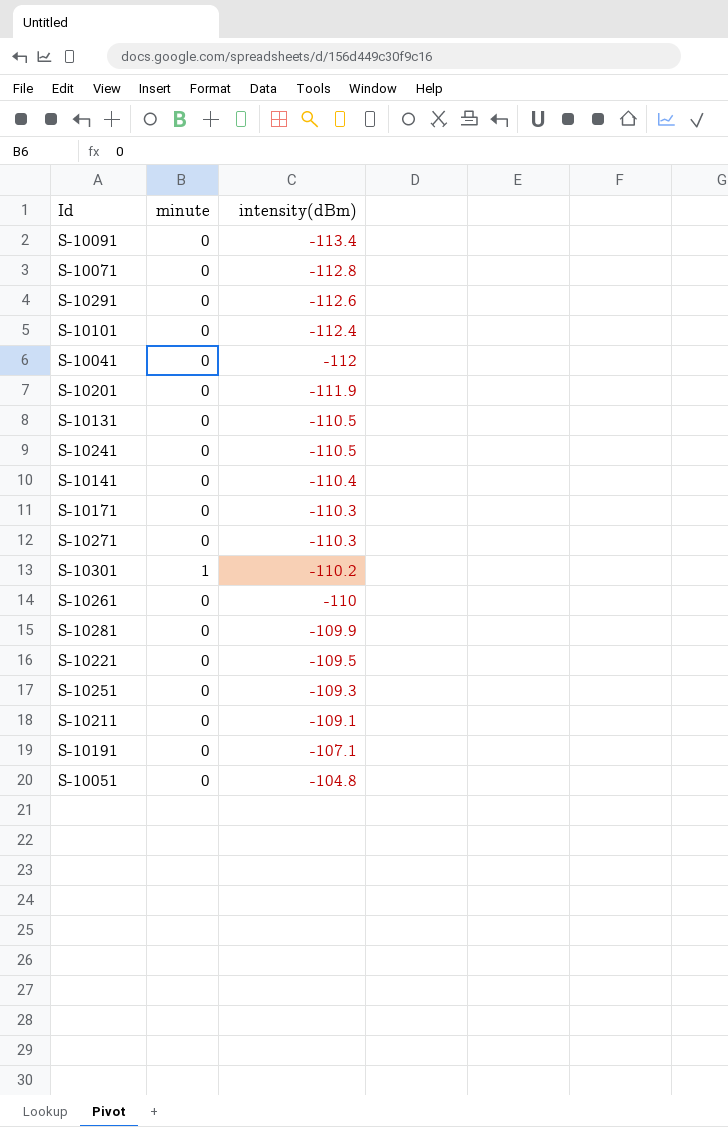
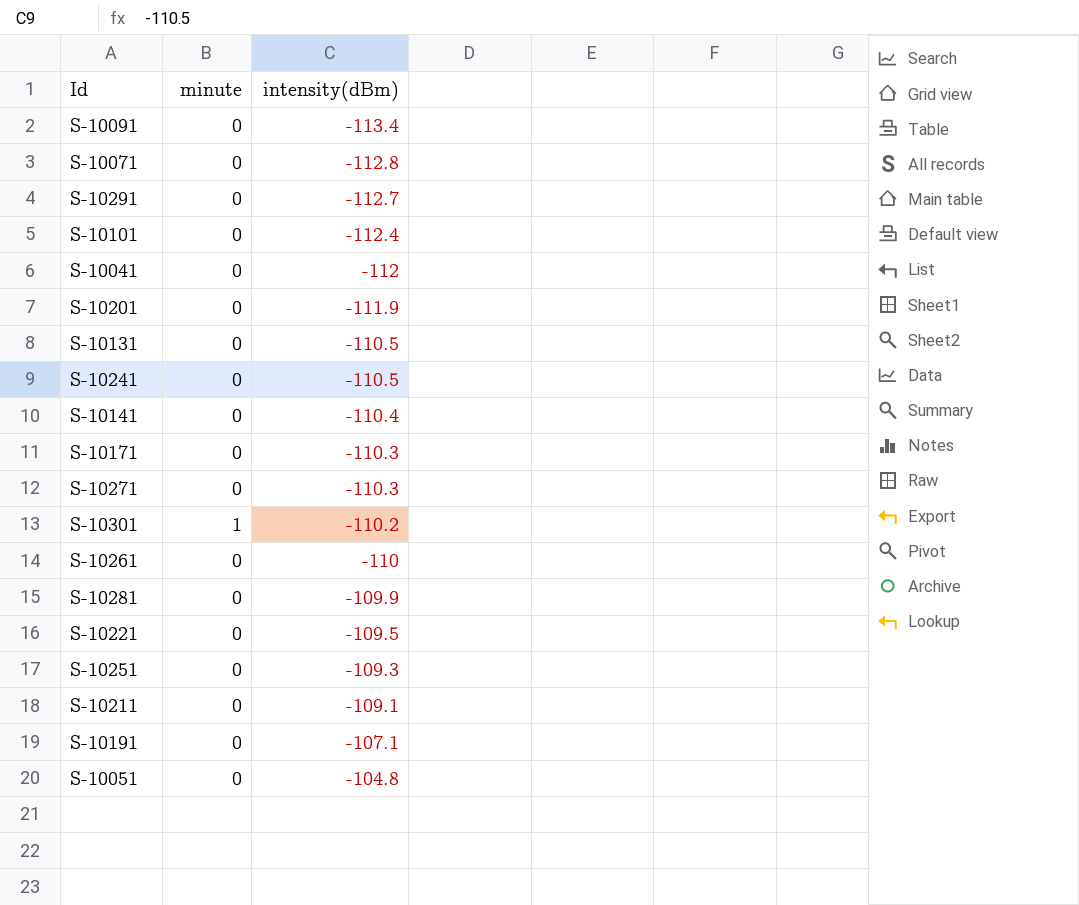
S-10291 | intensity(dBm): -112.6 -> -112.7

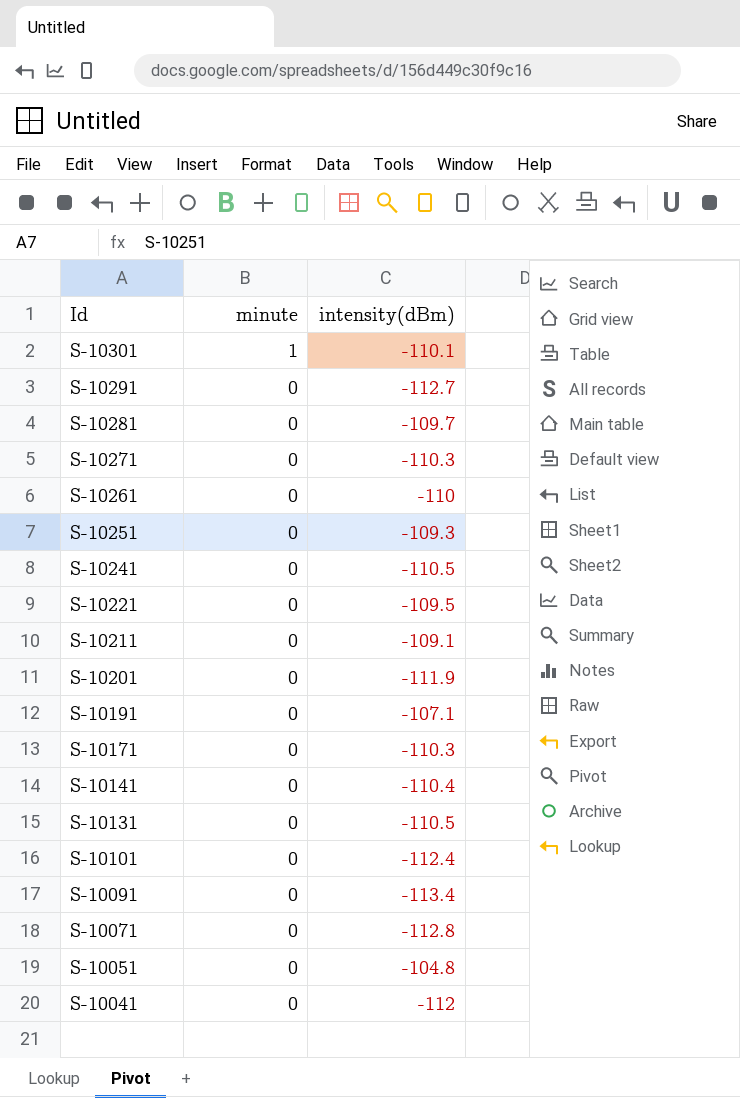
row order: intensity(dBm) ascending -> Id descending
S-10301 | intensity(dBm): -110.2 -> -110.1
S-10281 | intensity(dBm): -109.9 -> -109.7

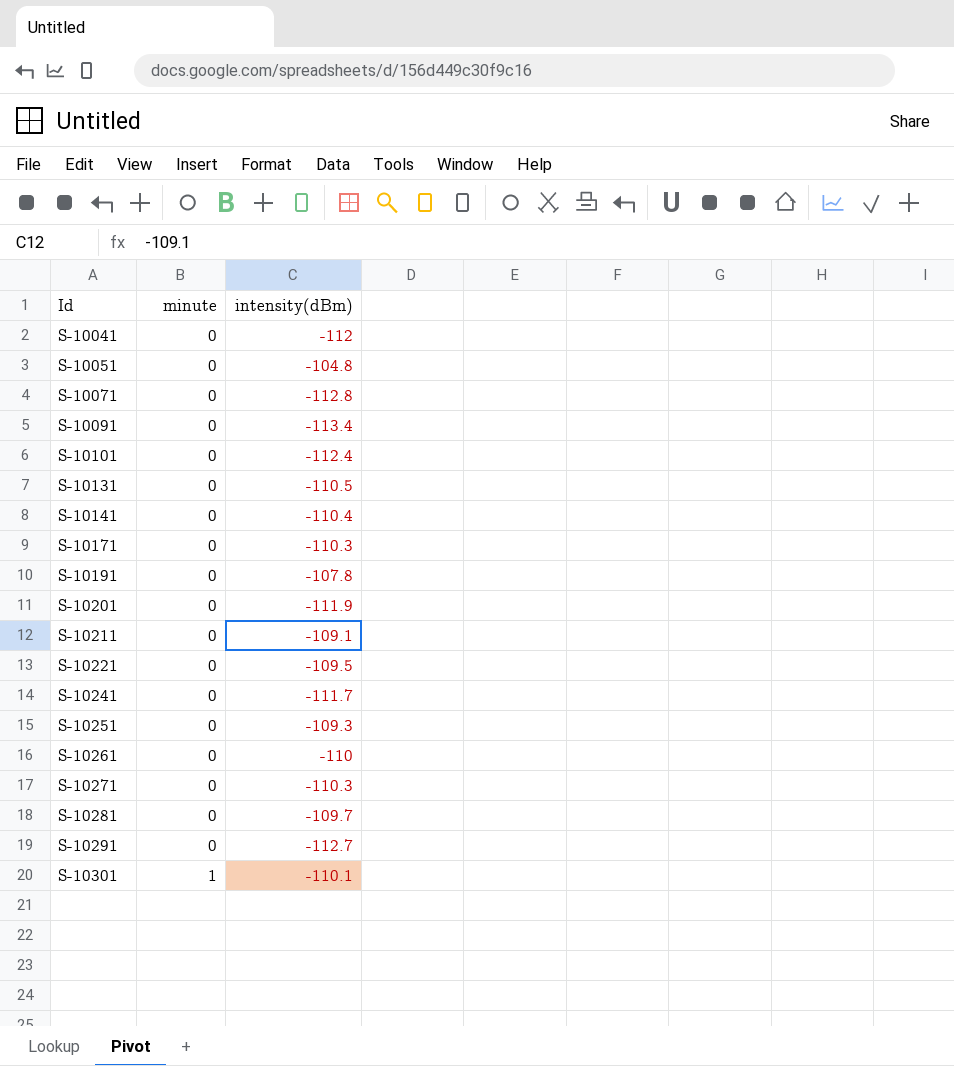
row order: Id descending -> Id ascending
S-10191 | intensity(dBm): -107.1 -> -107.8
S-10241 | intensity(dBm): -110.5 -> -111.7

